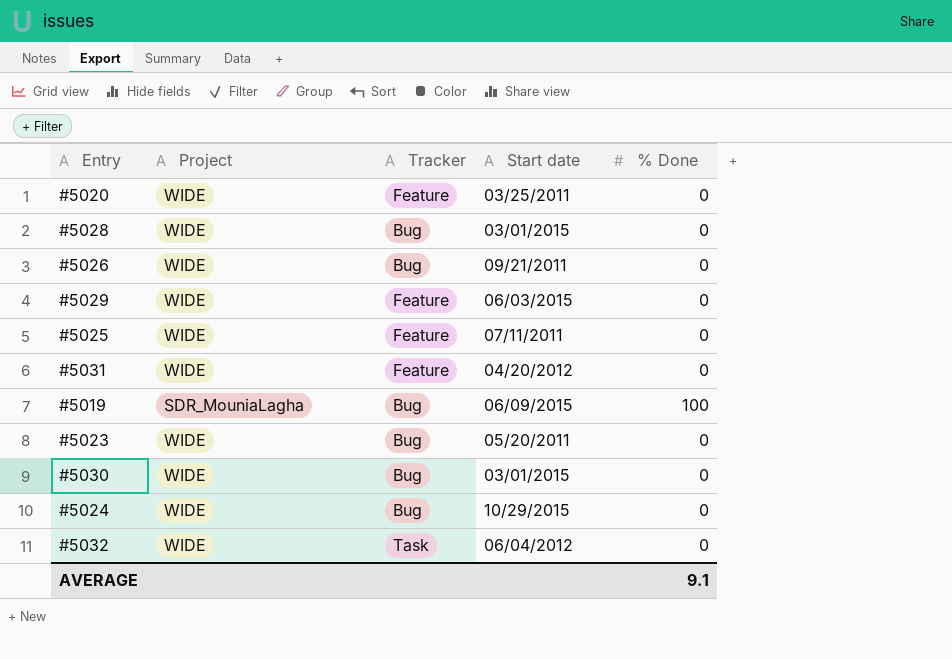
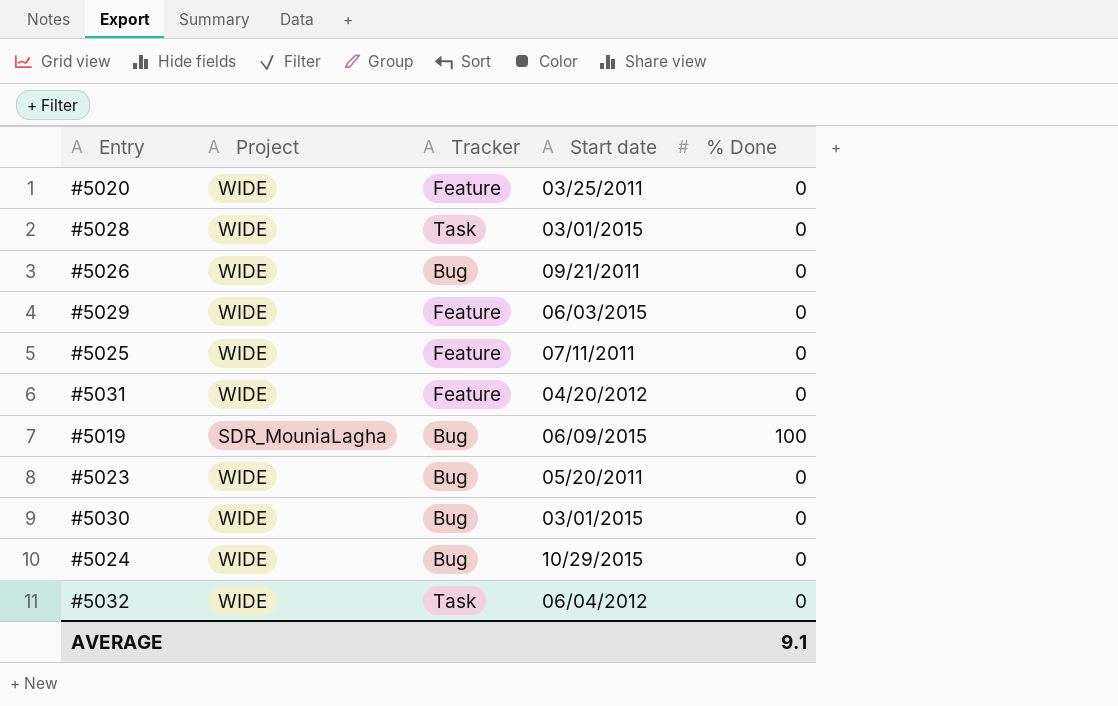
#5028 | Tracker: Bug -> Task

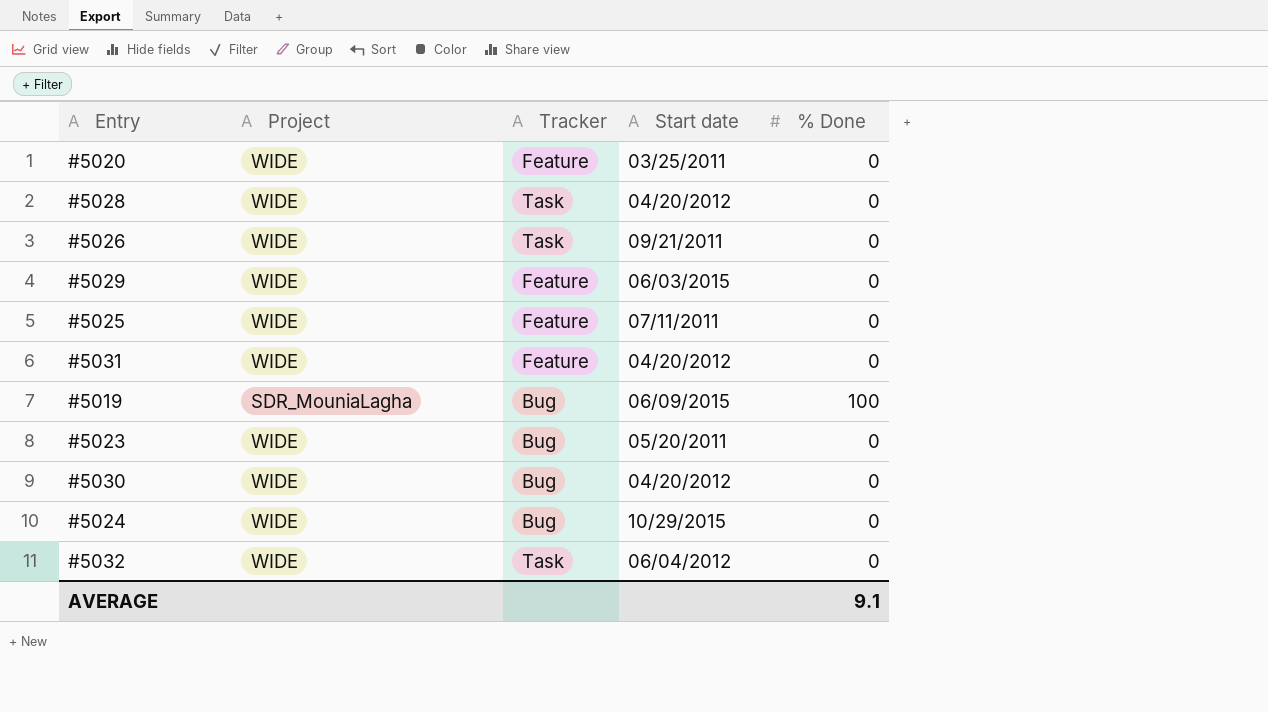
#5028 | Start date: 03/01/2015 -> 04/20/2012
#5026 | Tracker: Bug -> Task
#5030 | Start date: 03/01/2015 -> 04/20/2012

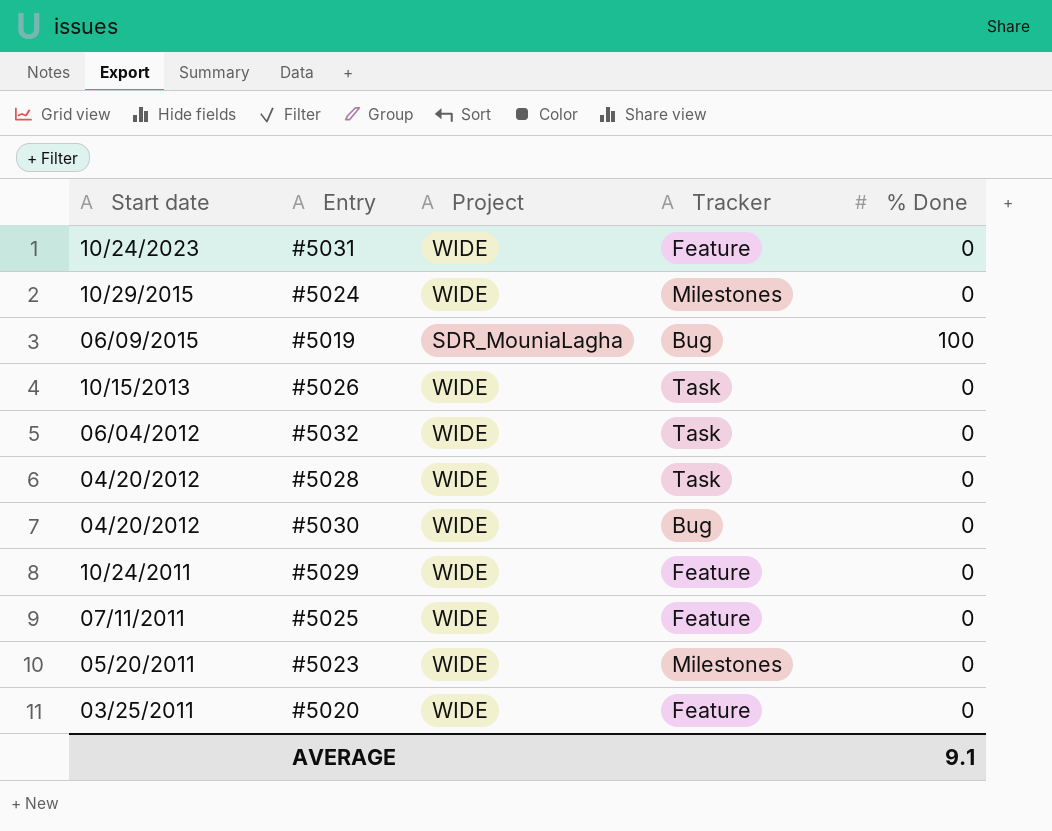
row order: none -> Start date descending
column Start date | position: 4 -> 1
#5031 | Start date: 04/20/2012 -> 10/24/2023
#5024 | Tracker: Bug -> Milestones
#5026 | Start date: 09/21/2011 -> 10/15/2013
#5029 | Start date: 06/03/2015 -> 10/24/2011
#5023 | Tracker: Bug -> Milestones

